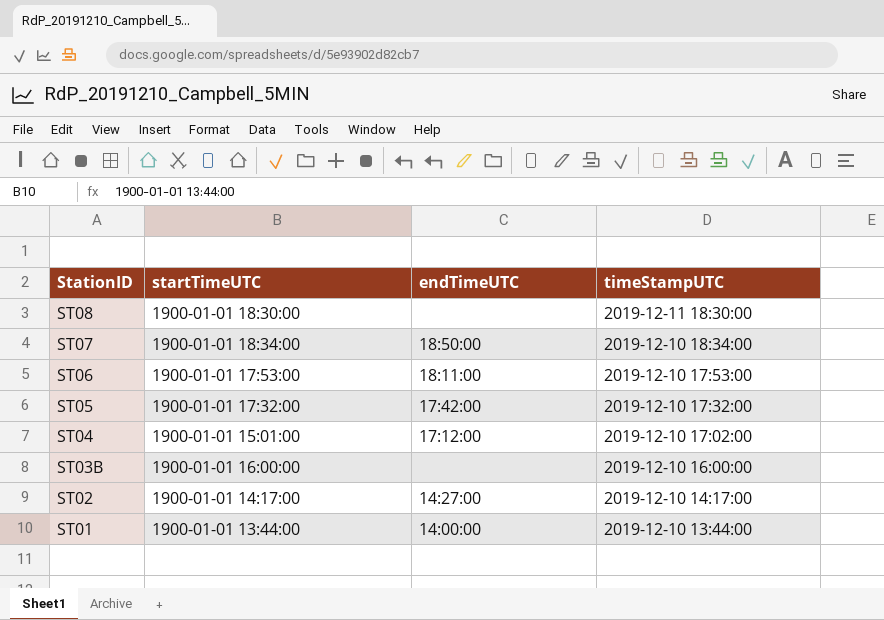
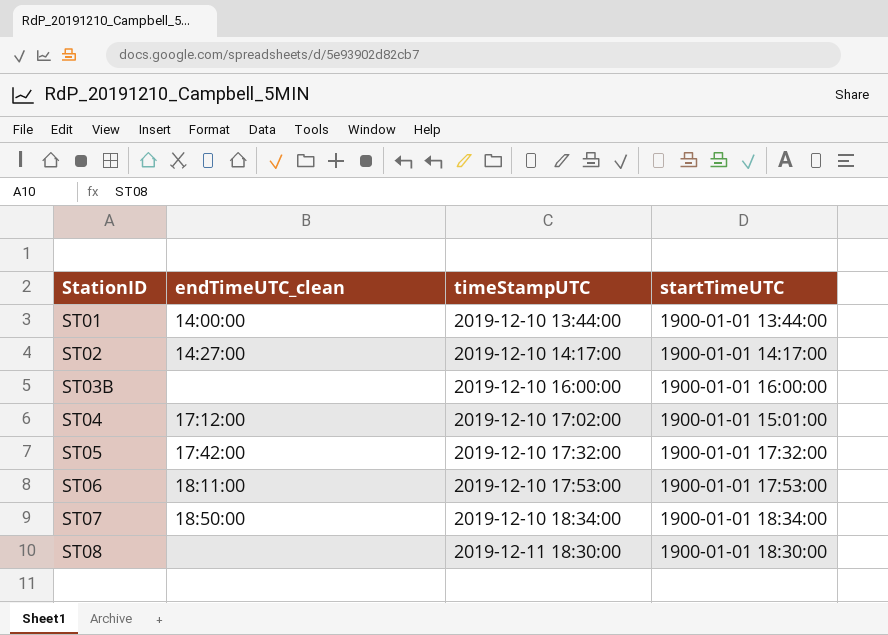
row order: StationID descending -> StationID ascending
column name: endTimeUTC -> endTimeUTC_clean
column startTimeUTC | position: 2 -> 4

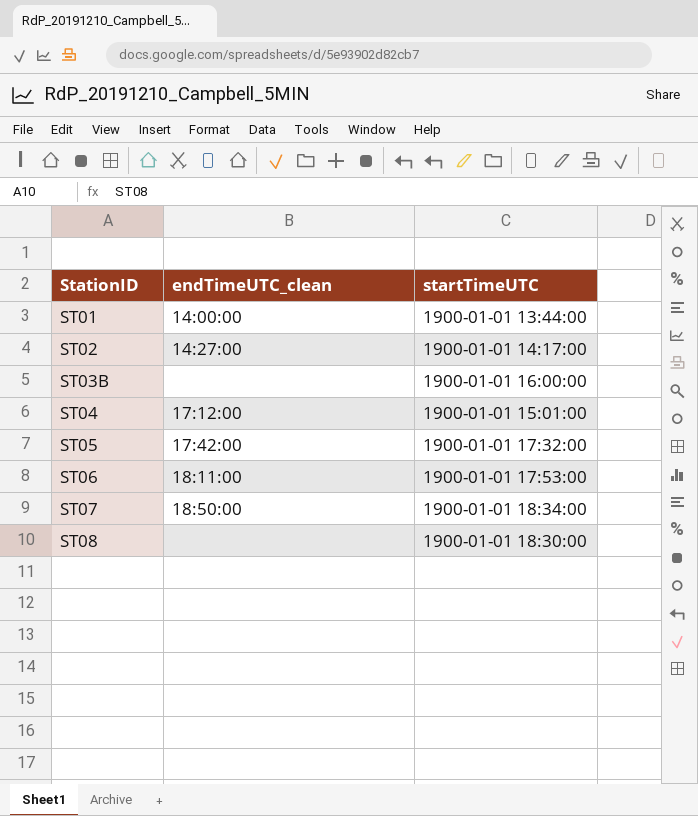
column timeStampUTC | position: 3 -> none

